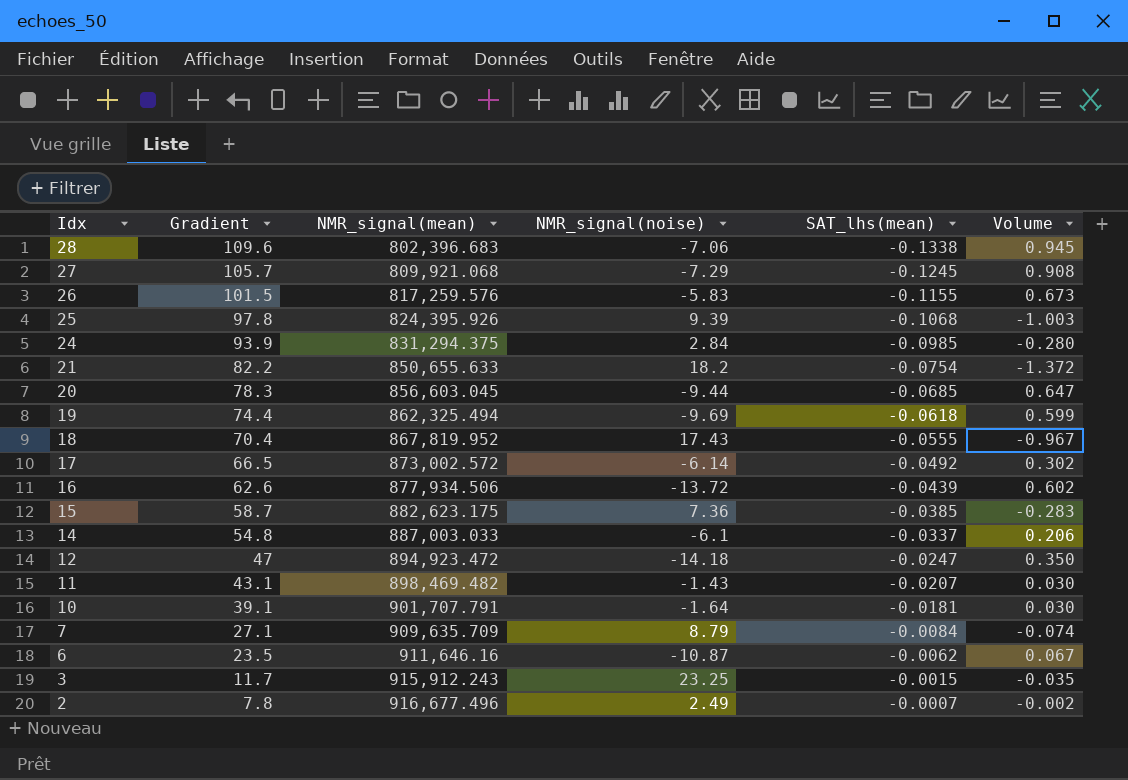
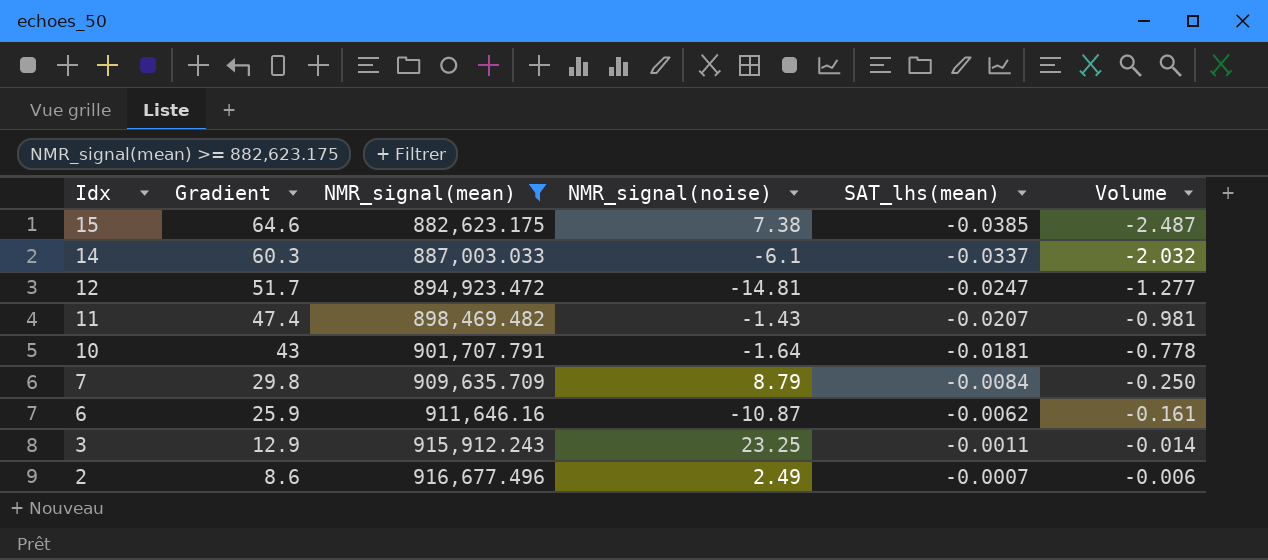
filter: none -> NMR_signal(mean) >= 882,623.175
column Volume | formula: [NMR_signal(noise)] * [SAT_lhs(mean)] -> [Gradient] * [SAT_lhs(mean)]
15 | Gradient: 58.7 -> 64.6
15 | NMR_signal(noise): 7.36 -> 7.38
14 | Gradient: 54.8 -> 60.3
12 | Gradient: 47 -> 51.7
12 | NMR_signal(noise): -14.18 -> -14.81
11 | Gradient: 43.1 -> 47.4
10 | Gradient: 39.1 -> 43
7 | Gradient: 27.1 -> 29.8
6 | Gradient: 23.5 -> 25.9
3 | Gradient: 11.7 -> 12.9
3 | SAT_lhs(mean): -0.0015 -> -0.0011
2 | Gradient: 7.8 -> 8.6

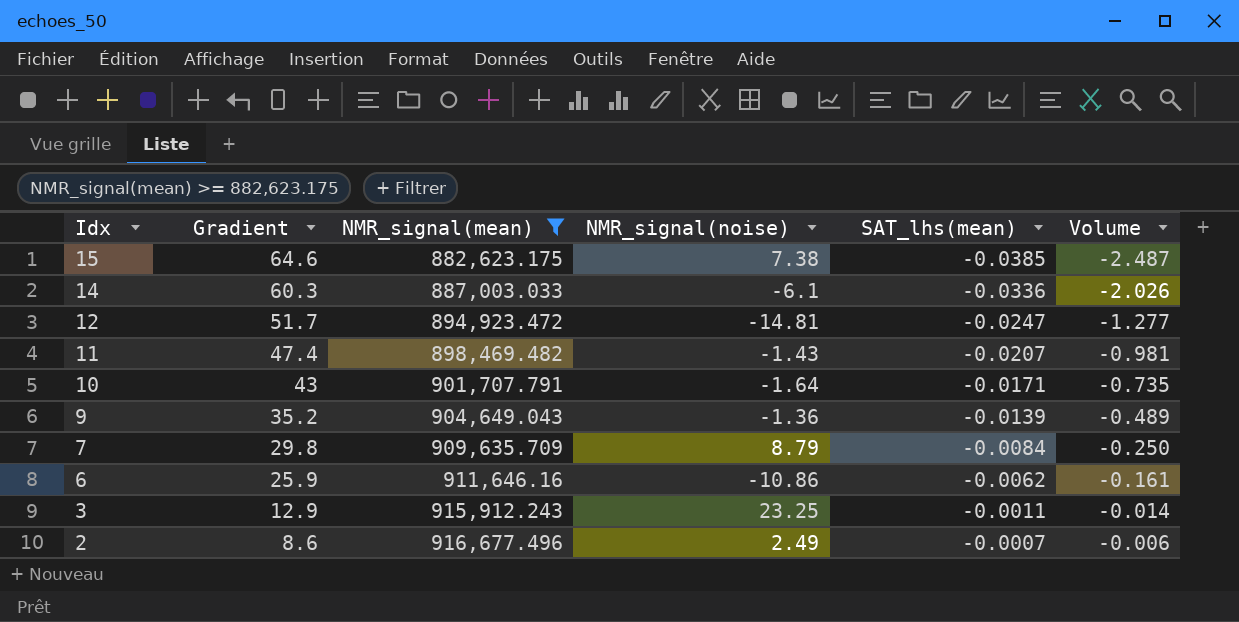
14 | SAT_lhs(mean): -0.0337 -> -0.0336
14 | Volume: -2.032 -> -2.026
10 | SAT_lhs(mean): -0.0181 -> -0.0171
10 | Volume: -0.778 -> -0.735
row 9: none -> 35.2 | 904,649.043 | -1.36 | -0.0139 | -0.489
6 | NMR_signal(noise): -10.87 -> -10.86

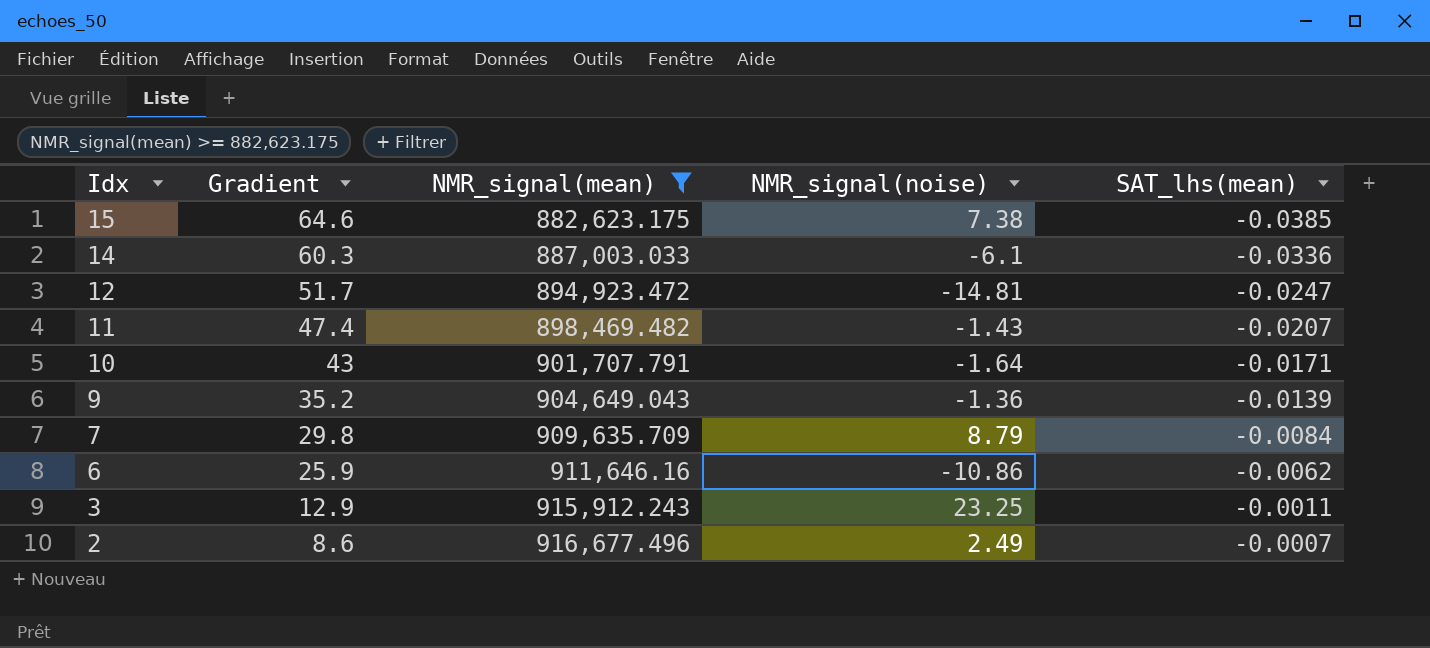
column Volume | formula: [Gradient] * [SAT_lhs(mean)] -> none

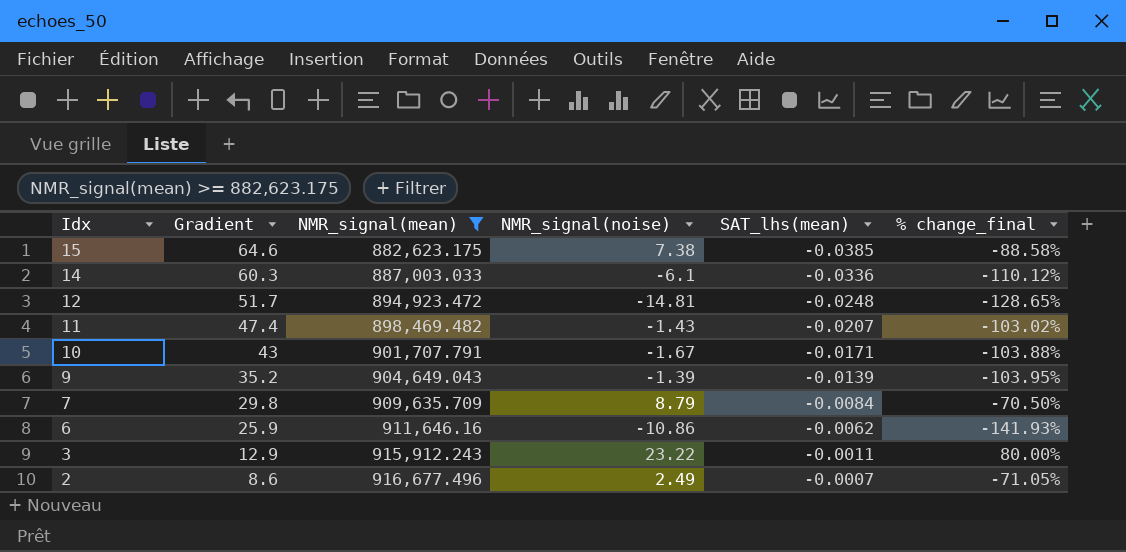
column % change_final | formula: none -> ([NMR_signal(noise)] - [Gradient]) / [Gradient]
12 | SAT_lhs(mean): -0.0247 -> -0.0248
10 | NMR_signal(noise): -1.64 -> -1.67
9 | NMR_signal(noise): -1.36 -> -1.39
3 | NMR_signal(noise): 23.25 -> 23.22

